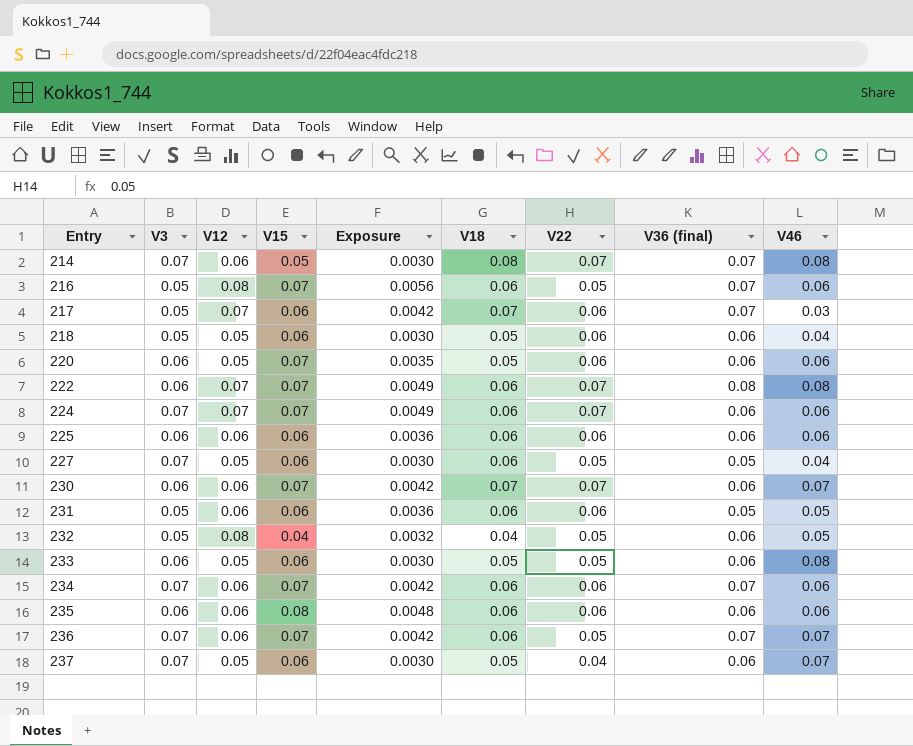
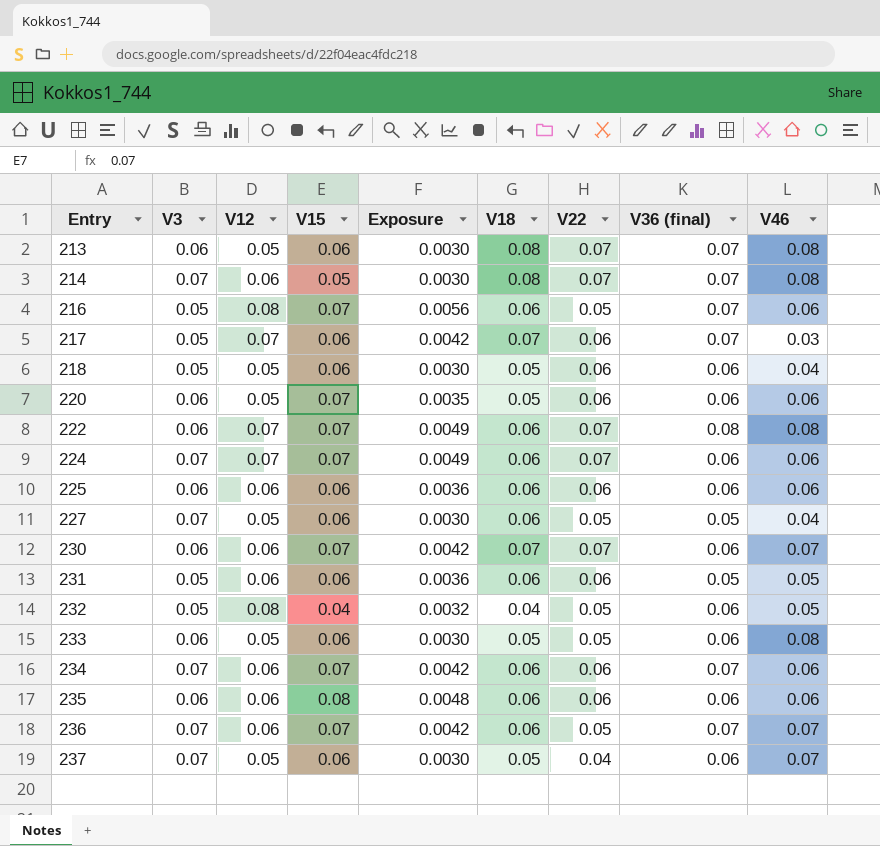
row 213: none -> 0.06 | 0.05 | 0.06 | 0.0030 | 0.08 | 0.07 | 0.07 | 0.08

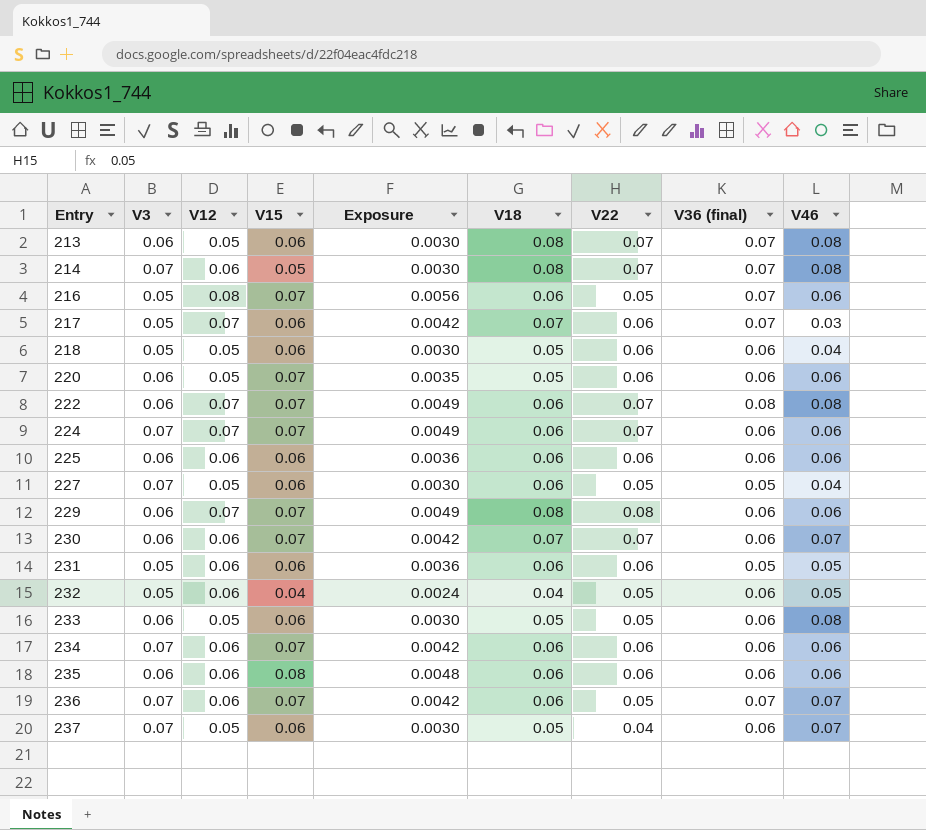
row 229: none -> 0.06 | 0.07 | 0.07 | 0.0049 | 0.08 | 0.08 | 0.06 | 0.06
232 | V12: 0.08 -> 0.06
232 | Exposure: 0.0032 -> 0.0024
234 | V36 (final): 0.07 -> 0.06

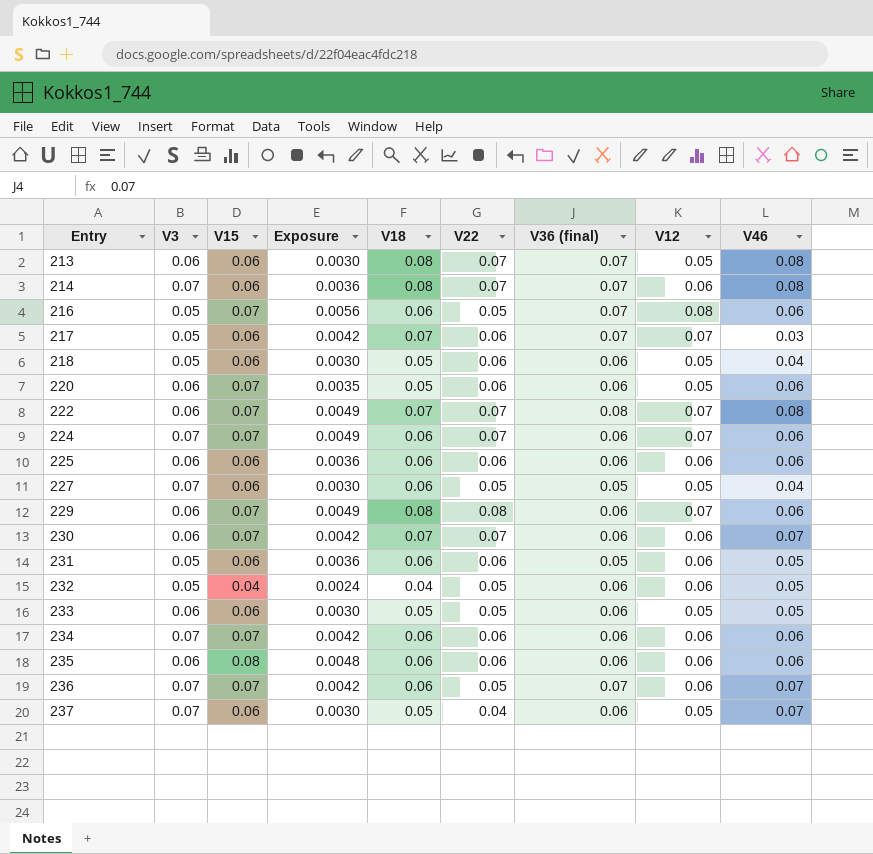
column V12 | position: 3 -> 8
214 | V15: 0.05 -> 0.06
214 | Exposure: 0.0030 -> 0.0036
222 | V18: 0.06 -> 0.07
233 | V46: 0.08 -> 0.05

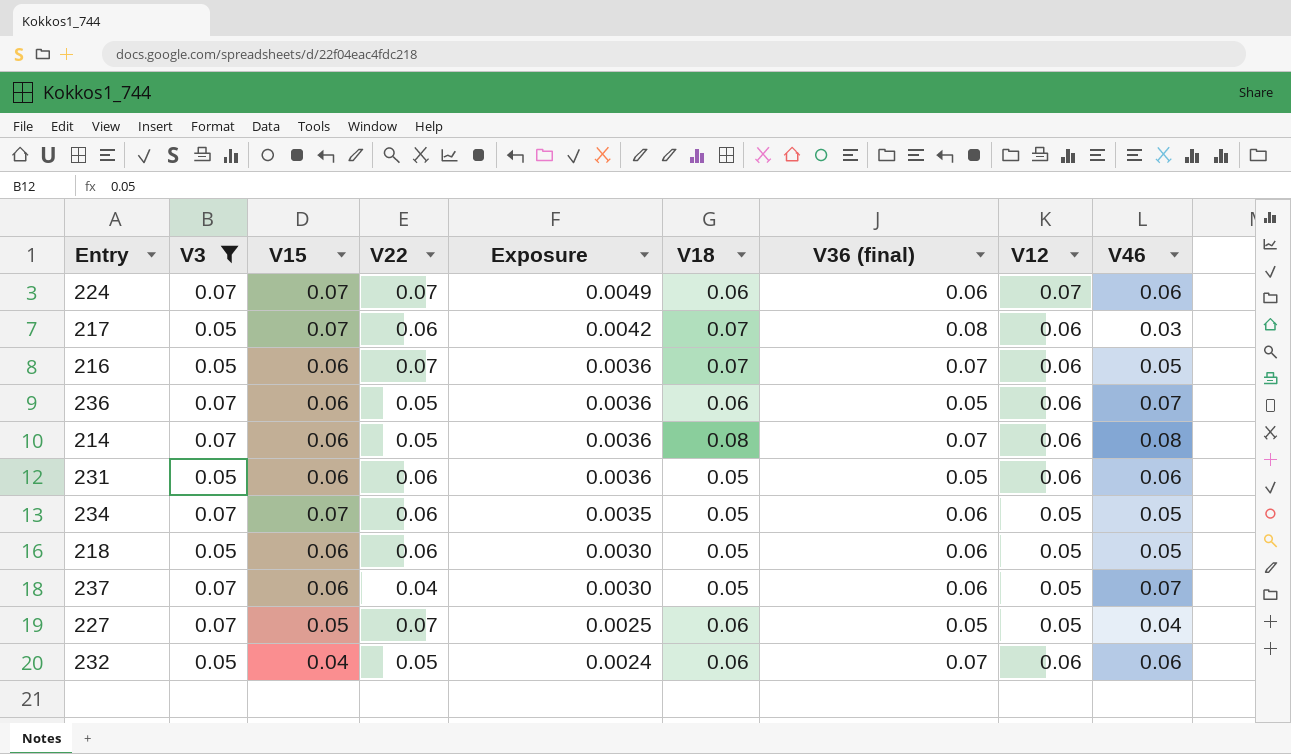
filter: none -> V3 != 0.06
row order: Entry ascending -> Exposure descending
column V22 | position: 6 -> 4
217 | V15: 0.06 -> 0.07
217 | V36 (final): 0.07 -> 0.08
217 | V12: 0.07 -> 0.06
216 | V15: 0.07 -> 0.06
216 | V22: 0.05 -> 0.07
216 | Exposure: 0.0056 -> 0.0036
216 | V18: 0.06 -> 0.07
216 | V12: 0.08 -> 0.06
216 | V46: 0.06 -> 0.05
236 | V15: 0.07 -> 0.06
236 | Exposure: 0.0042 -> 0.0036
236 | V36 (final): 0.07 -> 0.05
214 | V22: 0.07 -> 0.05
231 | V18: 0.06 -> 0.05
231 | V46: 0.05 -> 0.06
234 | Exposure: 0.0042 -> 0.0035
234 | V18: 0.06 -> 0.05
234 | V12: 0.06 -> 0.05
234 | V46: 0.06 -> 0.05
218 | V46: 0.04 -> 0.05
227 | V15: 0.06 -> 0.05
227 | V22: 0.05 -> 0.07
227 | Exposure: 0.0030 -> 0.0025
232 | V18: 0.04 -> 0.06
232 | V36 (final): 0.06 -> 0.07
232 | V46: 0.05 -> 0.06

